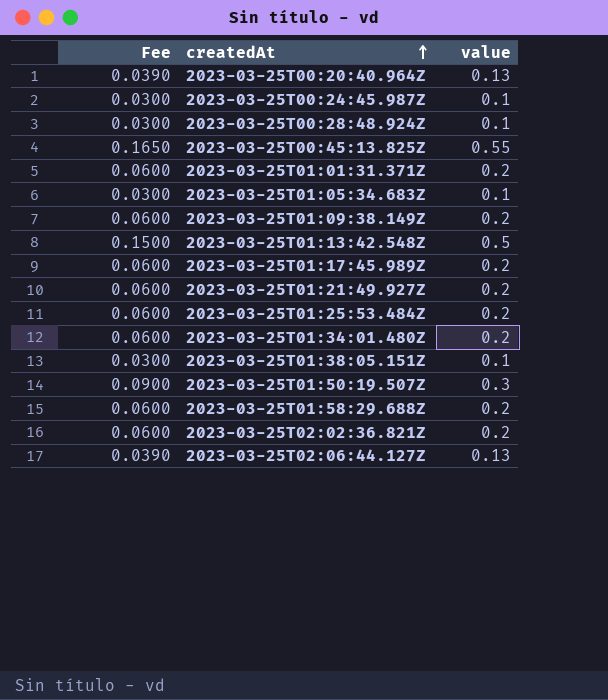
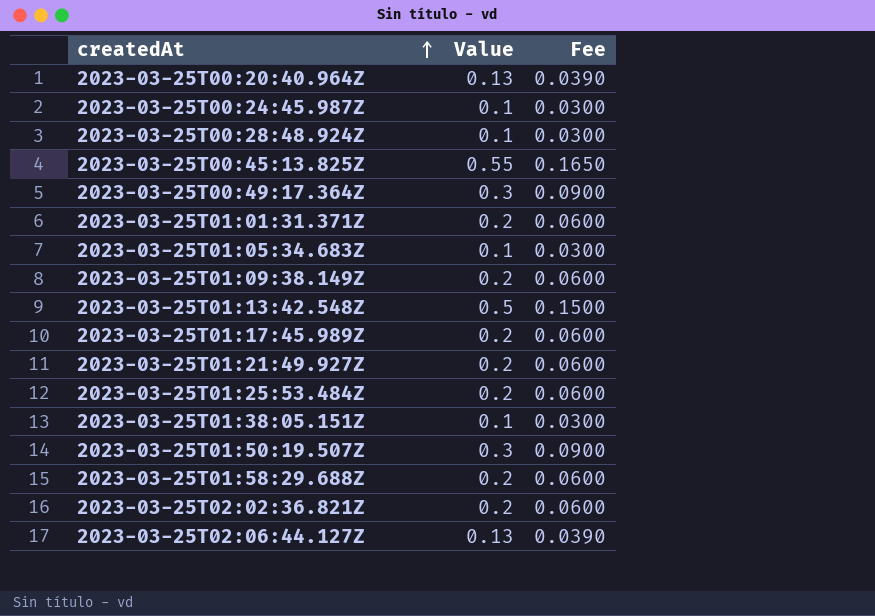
column name: value -> Value
column Fee | position: 1 -> 3
row 2023-03-25T01:34:01.480Z: 0.0600 | 0.2 -> none
row 2023-03-25T00:49:17.364Z: none -> 0.3 | 0.0900

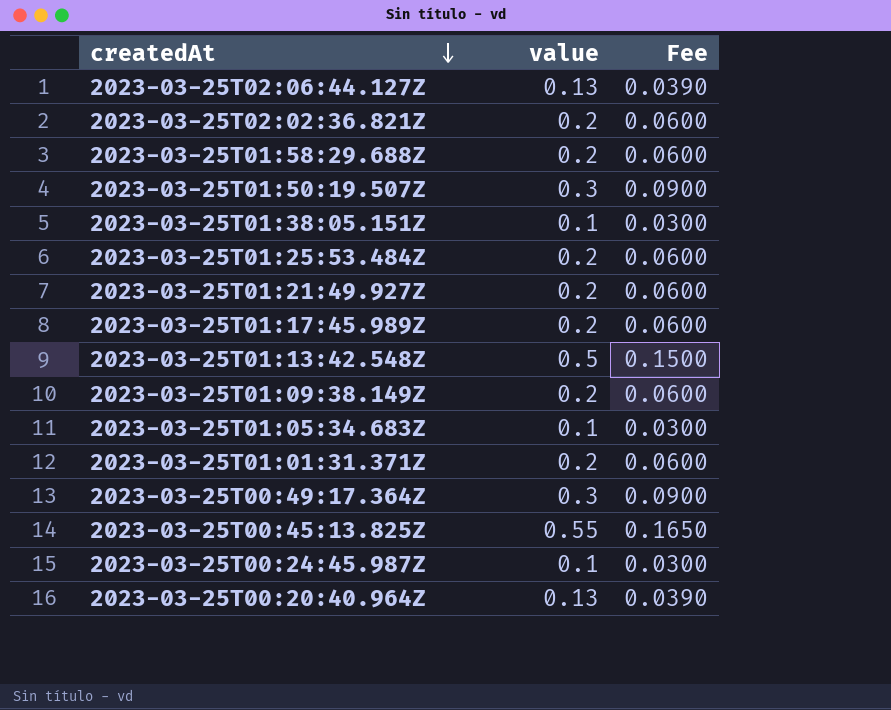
row order: createdAt ascending -> createdAt descending
column name: Value -> value
row 2023-03-25T00:28:48.924Z: 0.1 | 0.0300 -> none

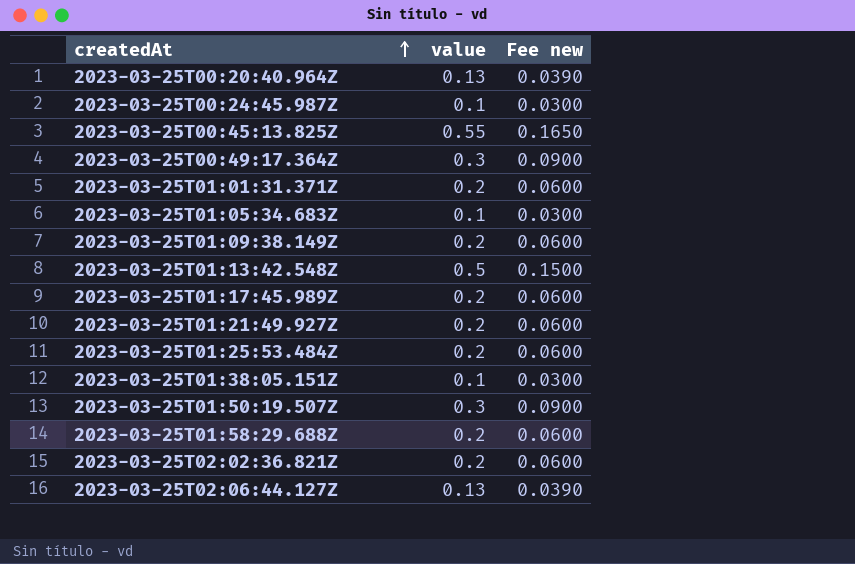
row order: createdAt descending -> createdAt ascending
column name: Fee -> Fee new

